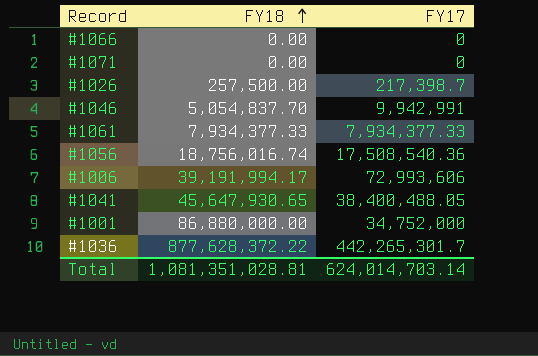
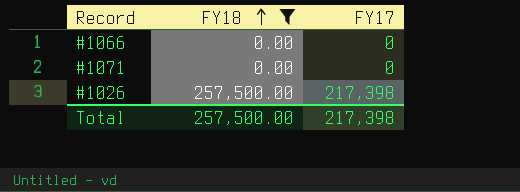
filter: none -> FY18 <= 257,500.00
#1026 | FY17: 217,398.7 -> 217,398
Total | FY18: 1,081,351,028.81 -> 257,500.00
Total | FY17: 624,014,703.14 -> 217,398

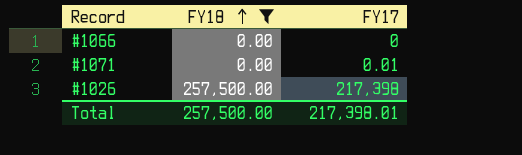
#1071 | FY17: 0 -> 0.01
Total | FY17: 217,398 -> 217,398.01

